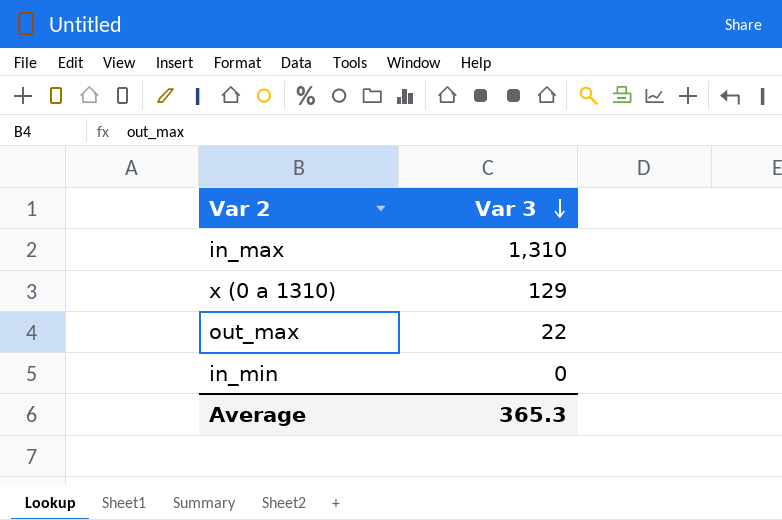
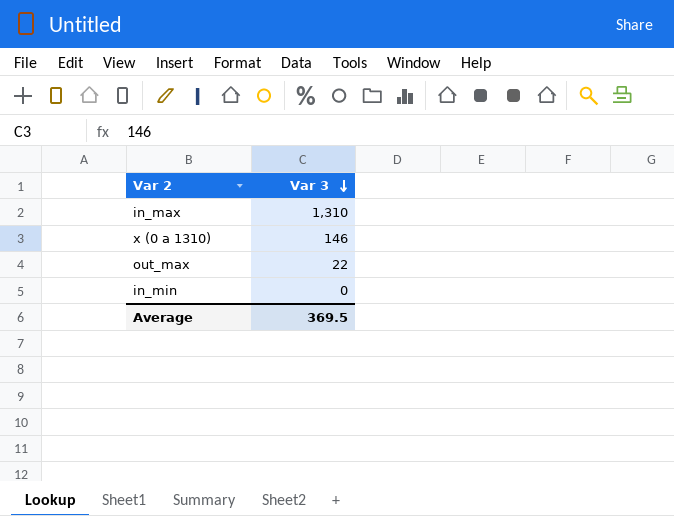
x (0 a 1310) | Var 3: 129 -> 146
Average | Var 3: 365.3 -> 369.5

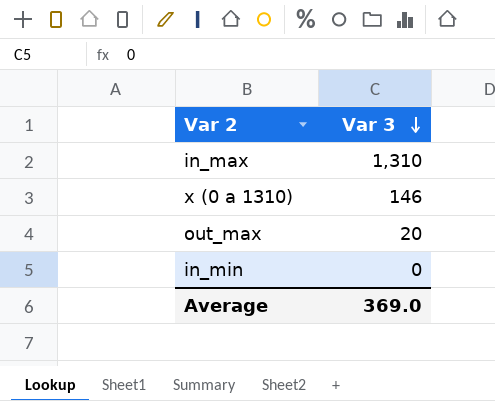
out_max | Var 3: 22 -> 20
Average | Var 3: 369.5 -> 369.0

